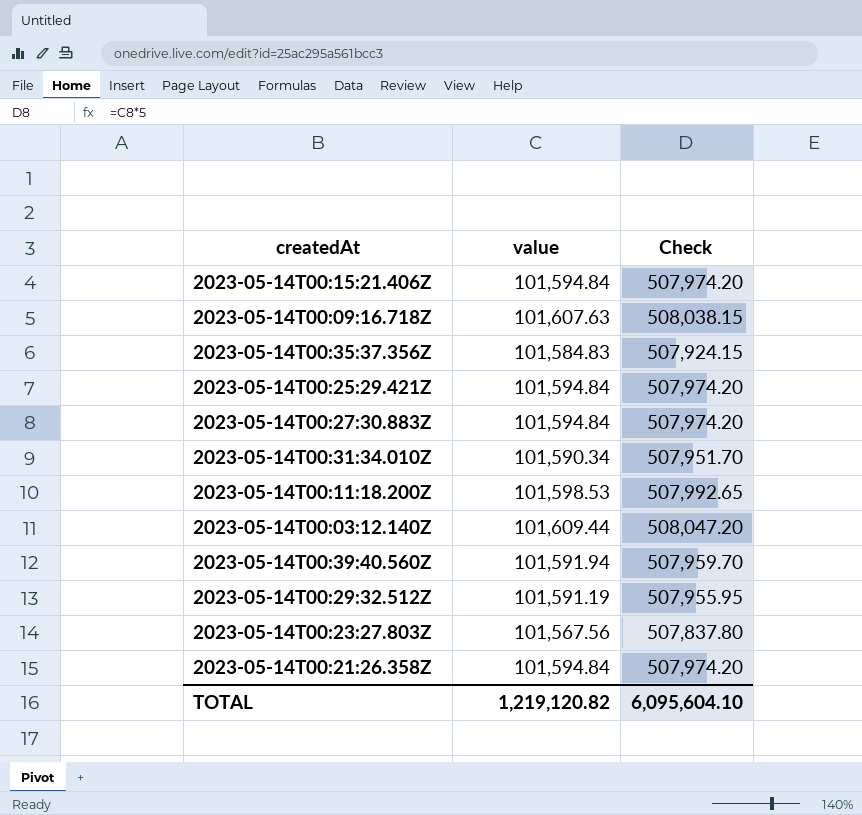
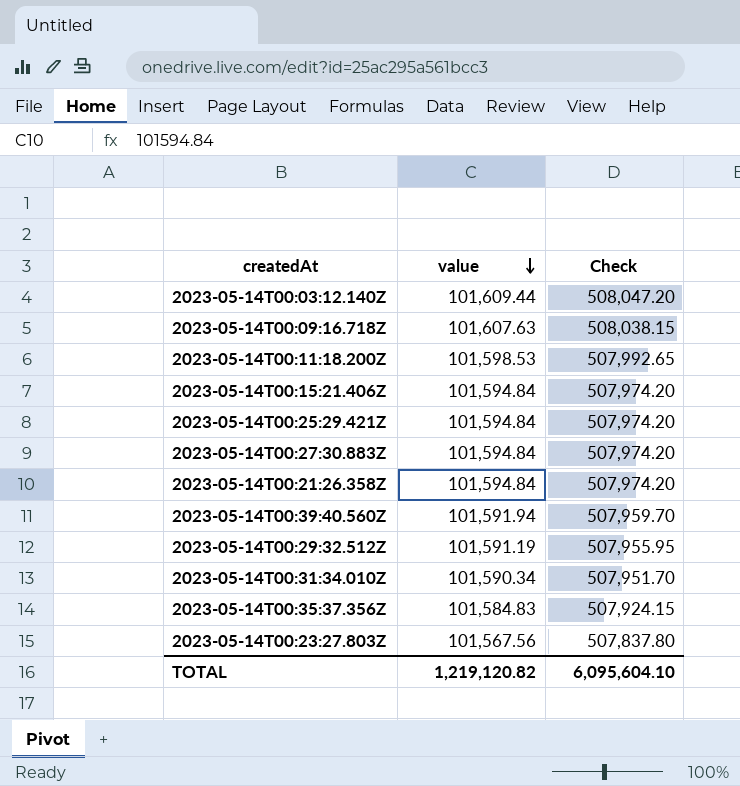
row order: none -> value descending

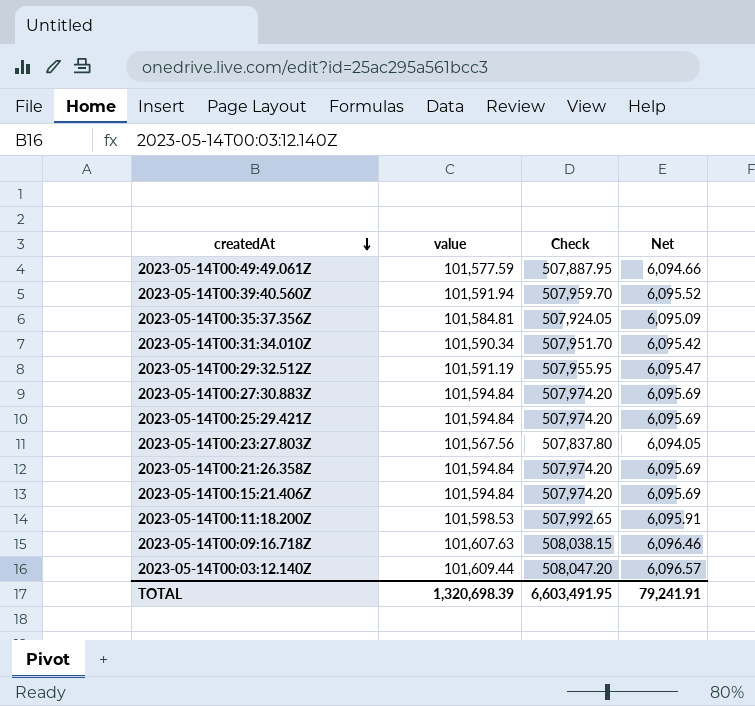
row order: value descending -> createdAt descending
column Net | formula: none -> [value] * 0.06
row 2023-05-14T00:49:49.061Z: none -> 101,577.59 | 507,887.95 | 6,094.66
2023-05-14T00:35:37.356Z | value: 101,584.83 -> 101,584.81
2023-05-14T00:35:37.356Z | Check: 507,924.15 -> 507,924.05
TOTAL | value: 1,219,120.82 -> 1,320,698.39
TOTAL | Check: 6,095,604.10 -> 6,603,491.95

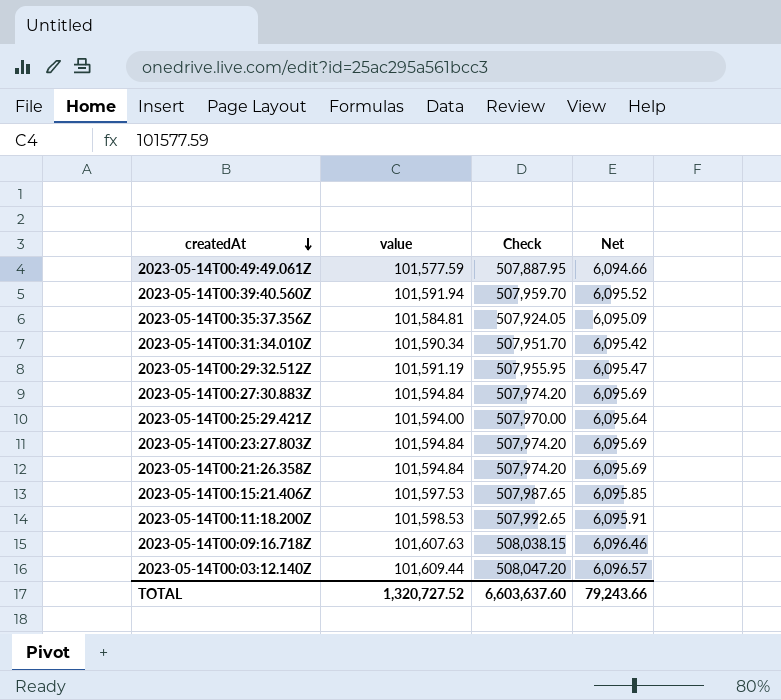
2023-05-14T00:25:29.421Z | value: 101,594.84 -> 101,594.00
2023-05-14T00:25:29.421Z | Check: 507,974.20 -> 507,970.00
2023-05-14T00:25:29.421Z | Net: 6,095.69 -> 6,095.64
2023-05-14T00:23:27.803Z | value: 101,567.56 -> 101,594.84
2023-05-14T00:23:27.803Z | Check: 507,837.80 -> 507,974.20
2023-05-14T00:23:27.803Z | Net: 6,094.05 -> 6,095.69
2023-05-14T00:15:21.406Z | value: 101,594.84 -> 101,597.53
2023-05-14T00:15:21.406Z | Check: 507,974.20 -> 507,987.65
2023-05-14T00:15:21.406Z | Net: 6,095.69 -> 6,095.85
TOTAL | value: 1,320,698.39 -> 1,320,727.52
TOTAL | Check: 6,603,491.95 -> 6,603,637.60
TOTAL | Net: 79,241.91 -> 79,243.66

